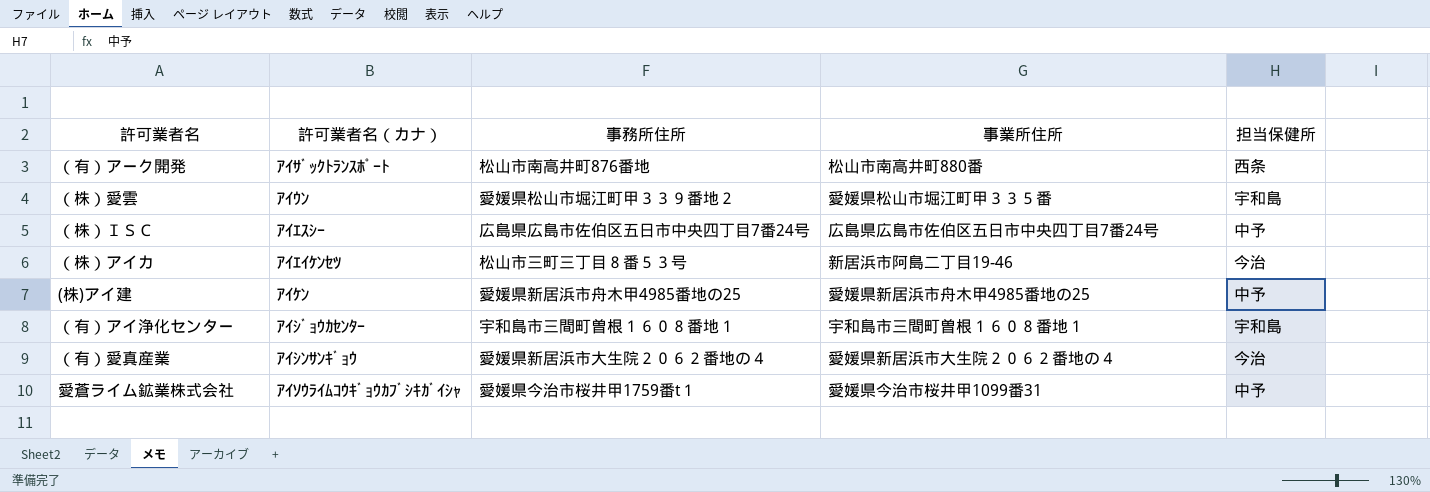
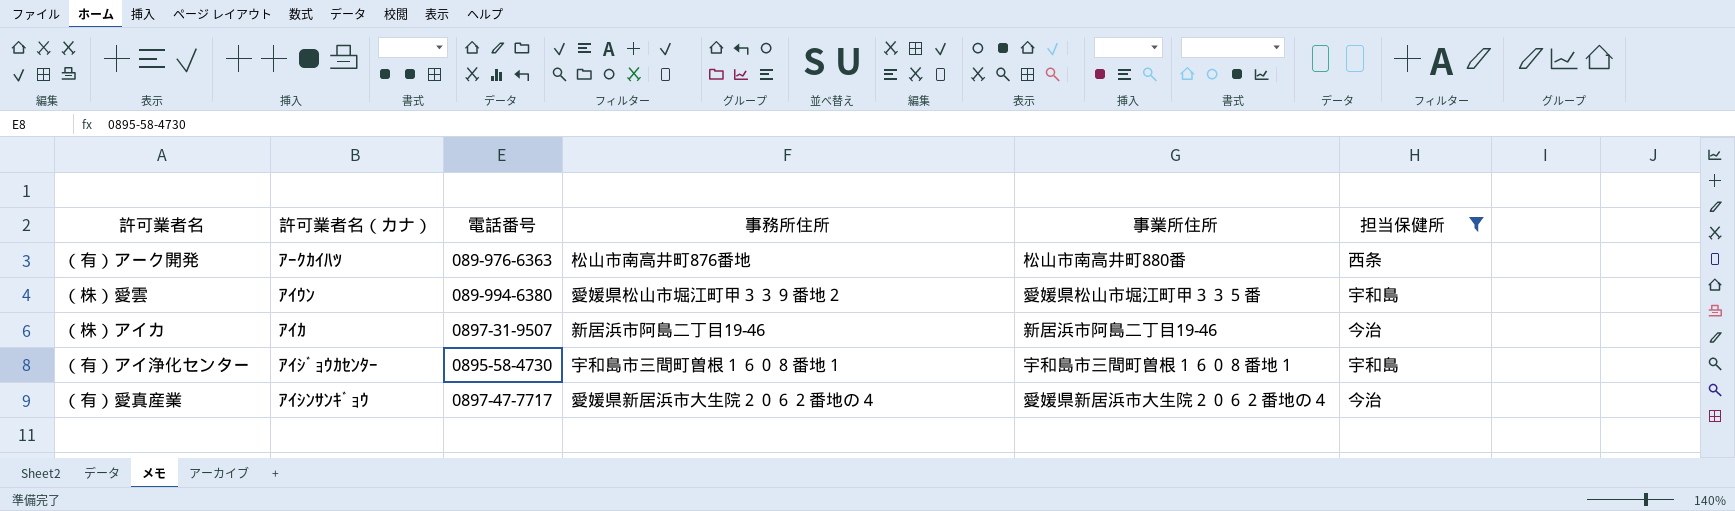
filter: none -> 担当保健所 != 中予
column 電話番号 | position: none -> 3
（有）アーク開発 | 許可業者名（カナ）: ｱｲｻﾞｯｸﾄﾗﾝｽﾎﾟｰﾄ -> ｱｰｸｶｲﾊﾂ
（株）アイカ | 許可業者名（カナ）: ｱｲｴｲｹﾝｾﾂ -> ｱｲｶ
（株）アイカ | 事務所住所: 松山市三町三丁目８番５３号 -> 新居浜市阿島二丁目19-46

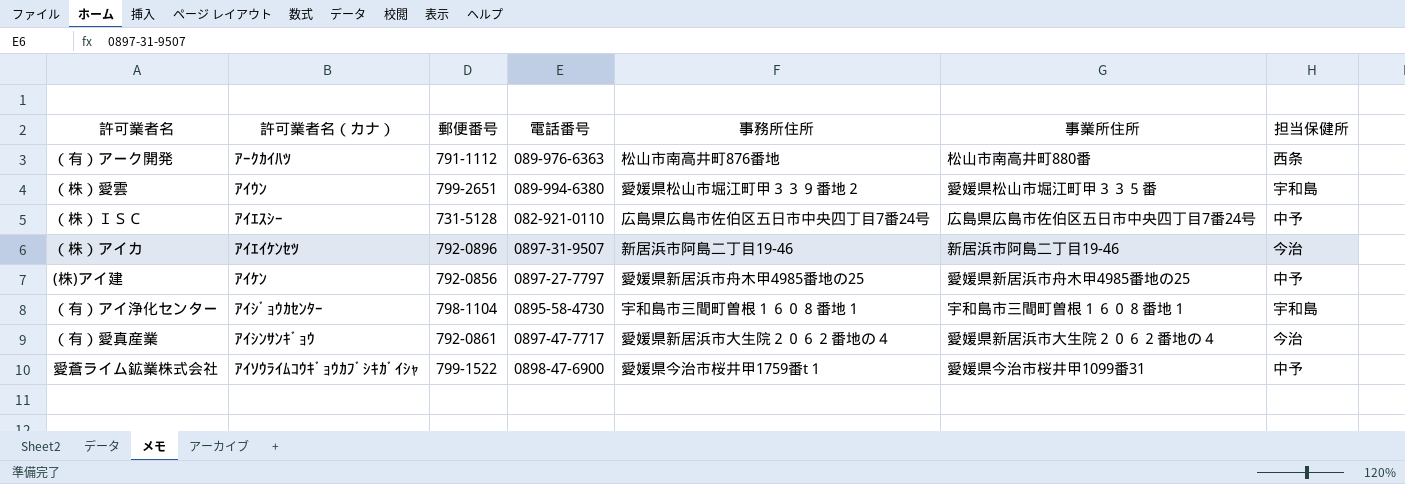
filter: 担当保健所 != 中予 -> none
column 郵便番号 | position: none -> 3
（株）アイカ | 許可業者名（カナ）: ｱｲｶ -> ｱｲｴｲｹﾝｾﾂ

